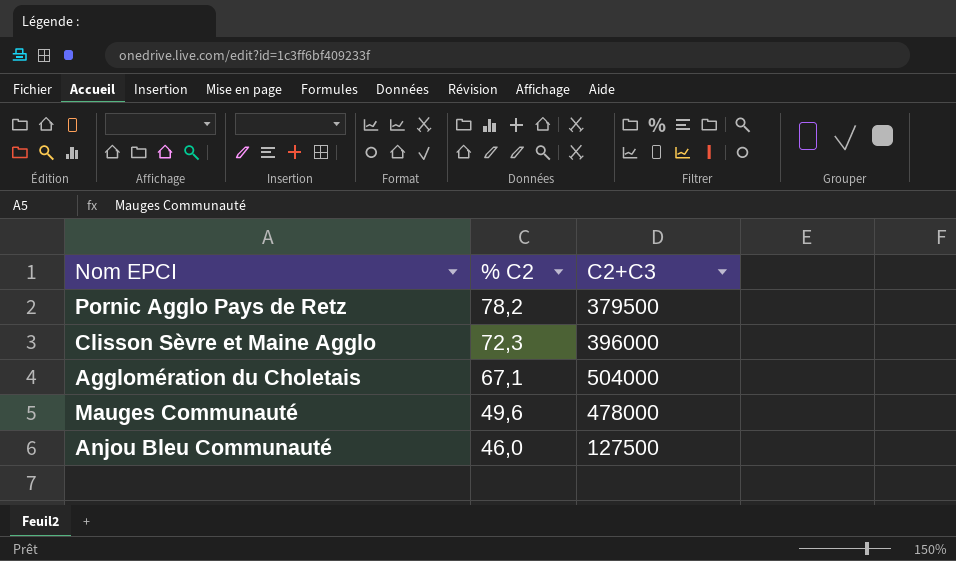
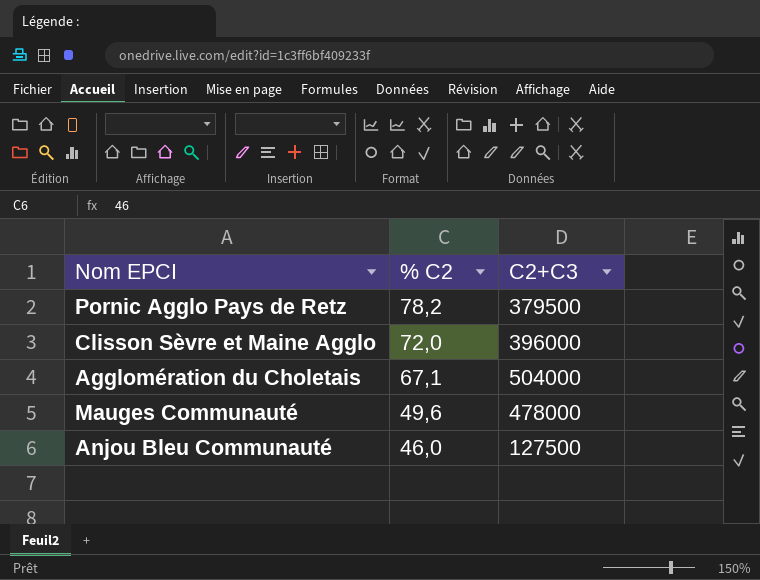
Clisson Sèvre et Maine Agglo | % C2: 72,3 -> 72,0

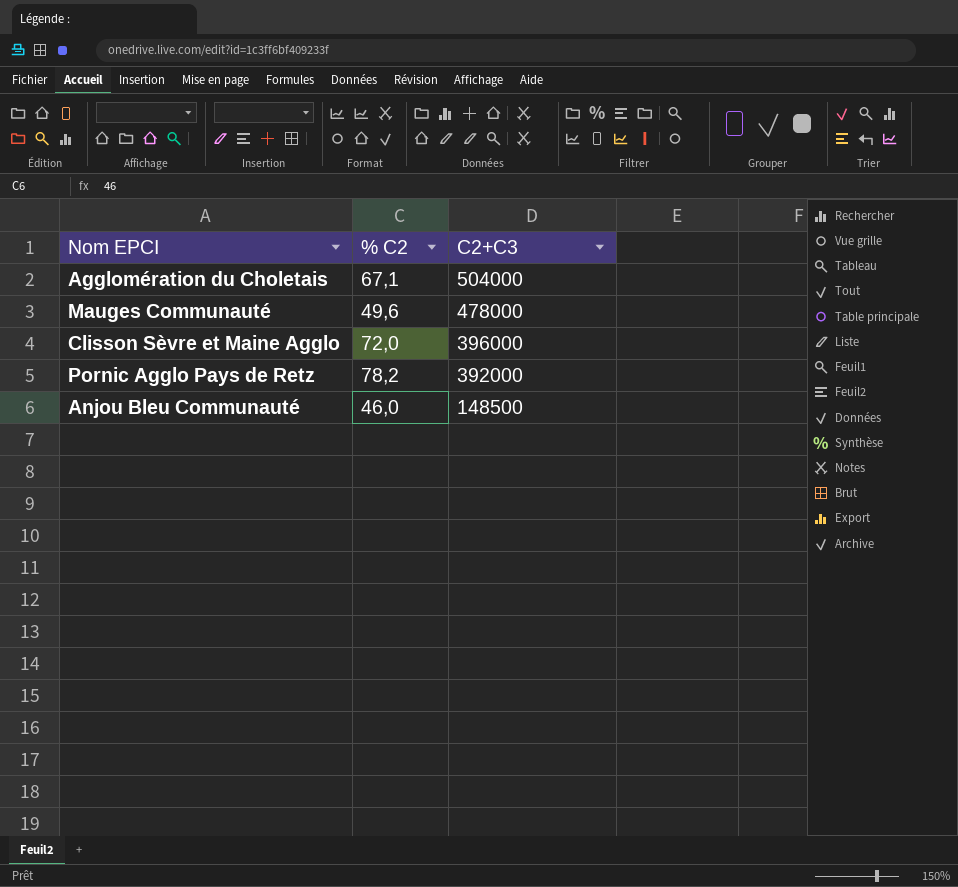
row order: % C2 descending -> C2+C3 descending
Pornic Agglo Pays de Retz | C2+C3: 379500 -> 392000
Anjou Bleu Communauté | C2+C3: 127500 -> 148500

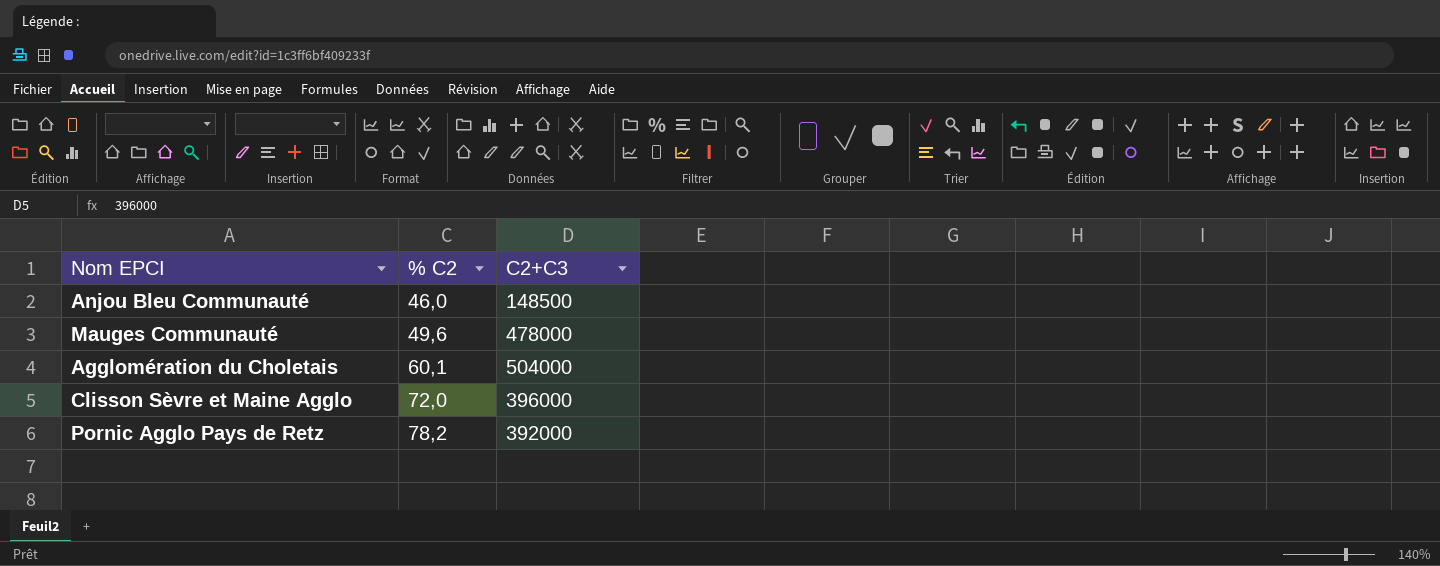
row order: C2+C3 descending -> % C2 ascending
Agglomération du Choletais | % C2: 67,1 -> 60,1

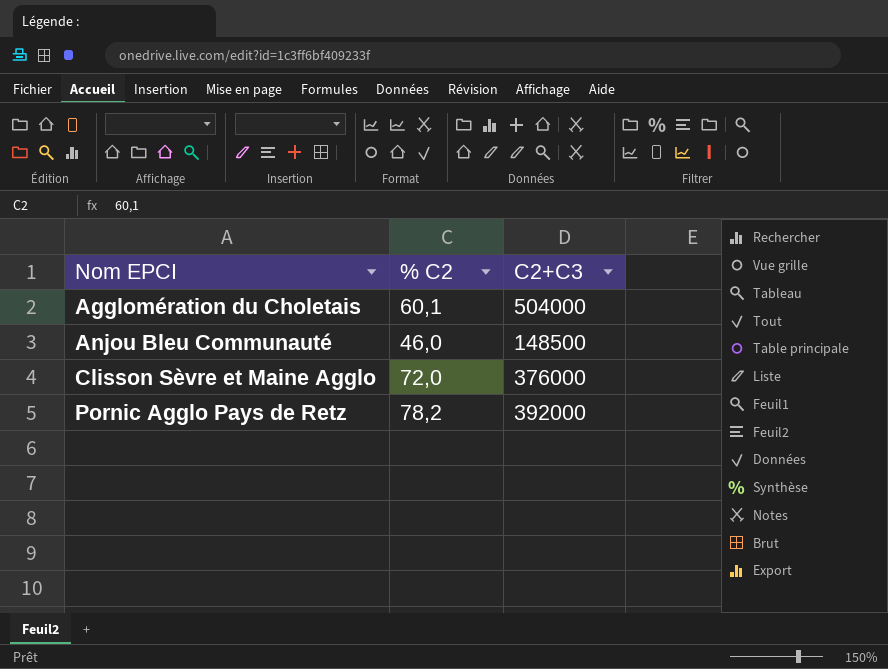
row order: % C2 ascending -> Nom EPCI ascending
row Mauges Communauté: 49,6 | 478000 -> none
Clisson Sèvre et Maine Agglo | C2+C3: 396000 -> 376000

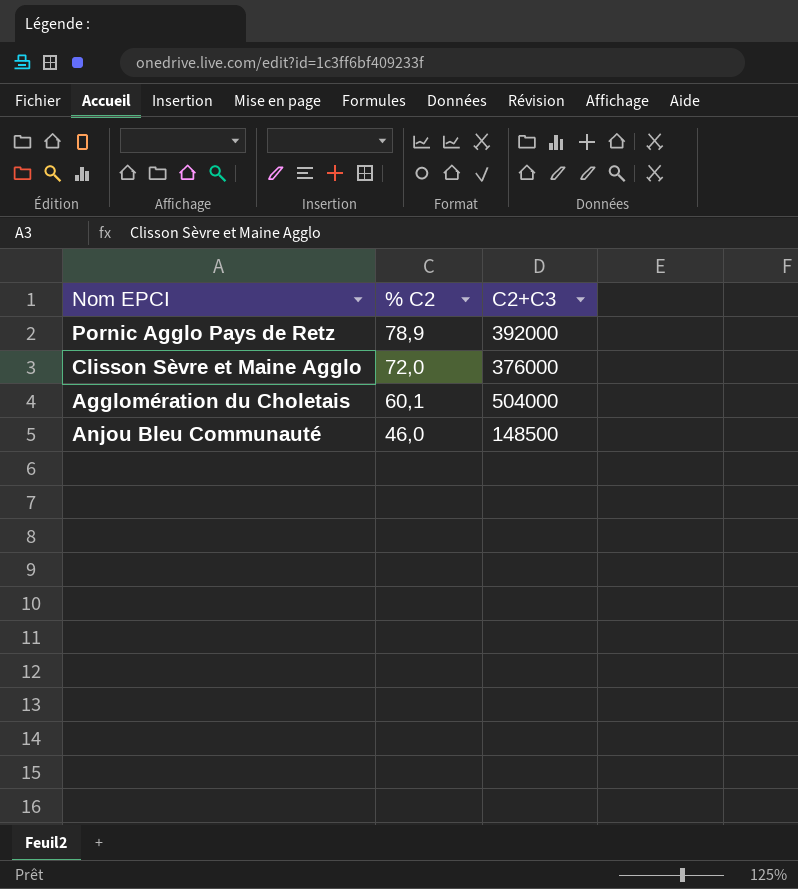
row order: Nom EPCI ascending -> % C2 descending
Pornic Agglo Pays de Retz | % C2: 78,2 -> 78,9

